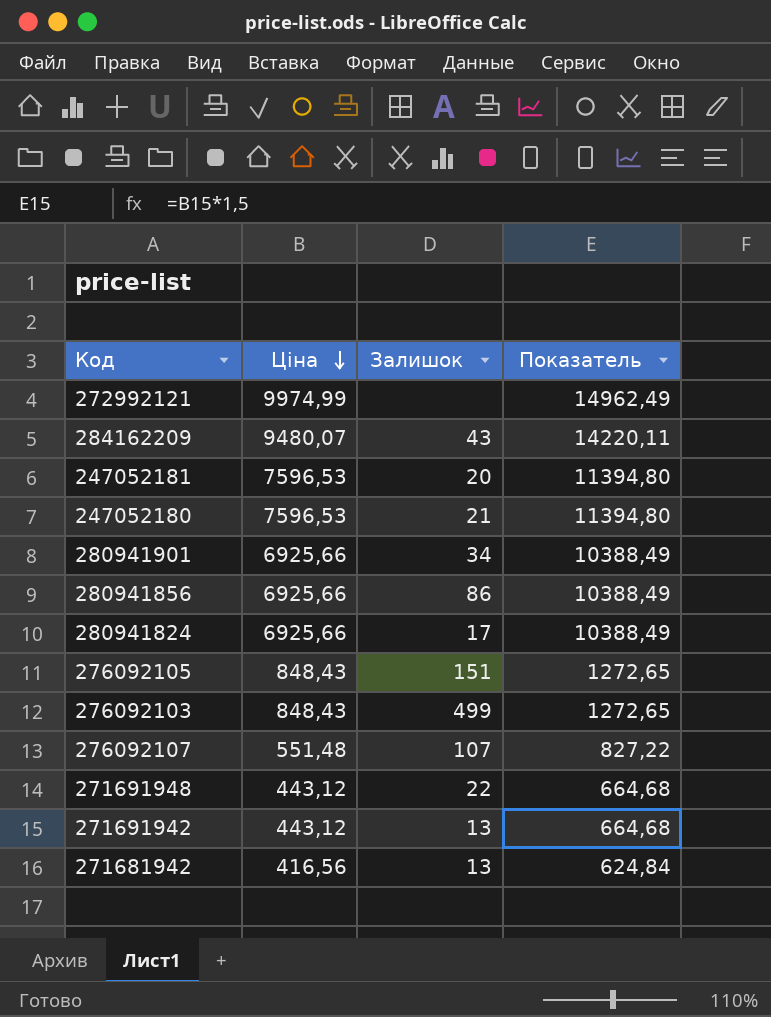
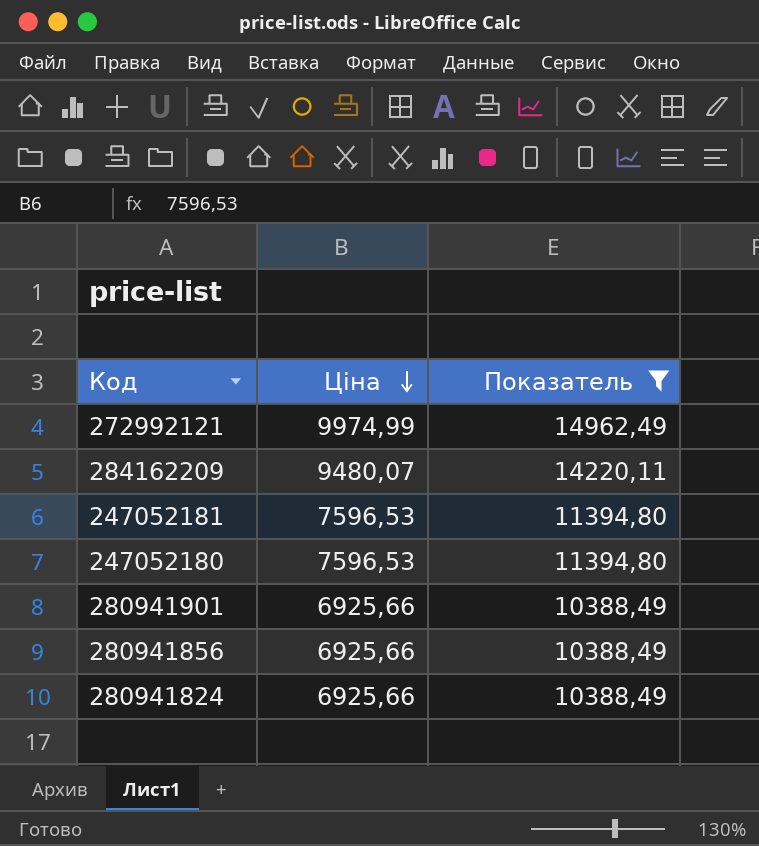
filter: none -> Показатель >= 10388,49
column Залишок | position: 3 -> none

